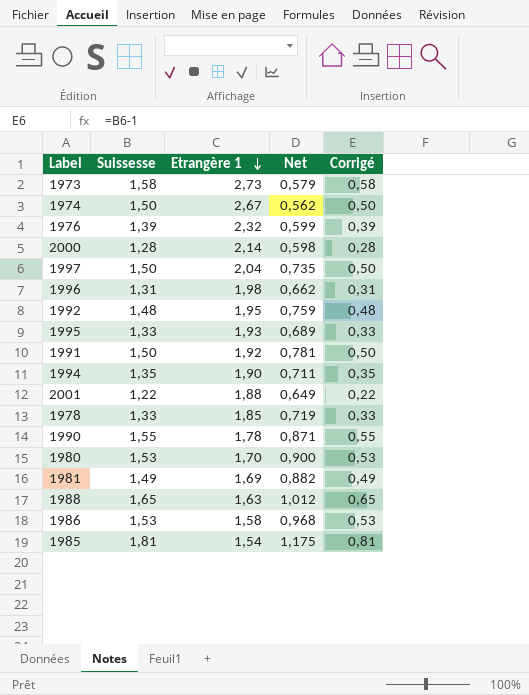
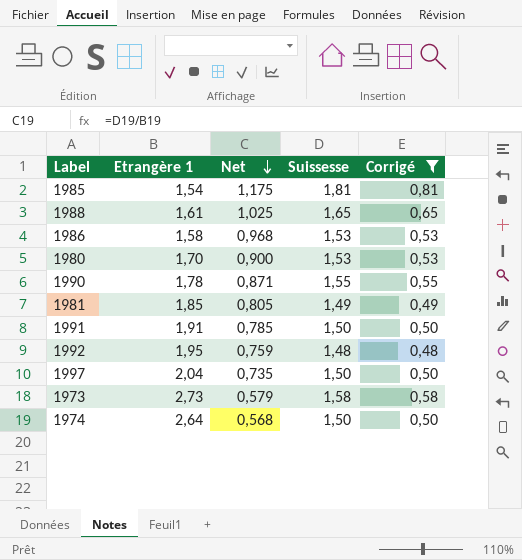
filter: none -> Corrigé >= 0,48
row order: Etrangère 1 descending -> Net descending
column Suissesse | position: 2 -> 4
1988 | Etrangère 1: 1,63 -> 1,61
1988 | Net: 1,012 -> 1,025
1981 | Etrangère 1: 1,69 -> 1,85
1981 | Net: 0,882 -> 0,805
1991 | Etrangère 1: 1,92 -> 1,91
1991 | Net: 0,781 -> 0,785
1974 | Etrangère 1: 2,67 -> 2,64
1974 | Net: 0,562 -> 0,568

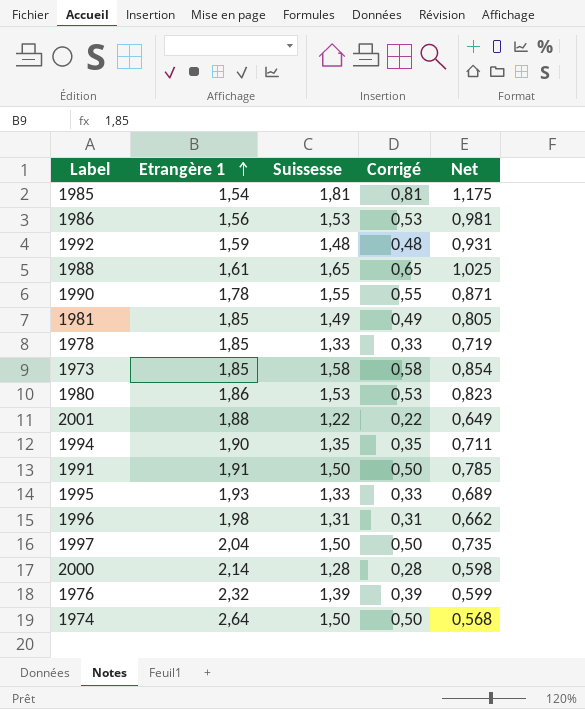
filter: Corrigé >= 0,48 -> none
row order: Net descending -> Etrangère 1 ascending
column Net | position: 3 -> 5
1986 | Etrangère 1: 1,58 -> 1,56
1986 | Net: 0,968 -> 0,981
1992 | Etrangère 1: 1,95 -> 1,59
1992 | Net: 0,759 -> 0,931
1973 | Etrangère 1: 2,73 -> 1,85
1973 | Net: 0,579 -> 0,854
1980 | Etrangère 1: 1,70 -> 1,86
1980 | Net: 0,900 -> 0,823

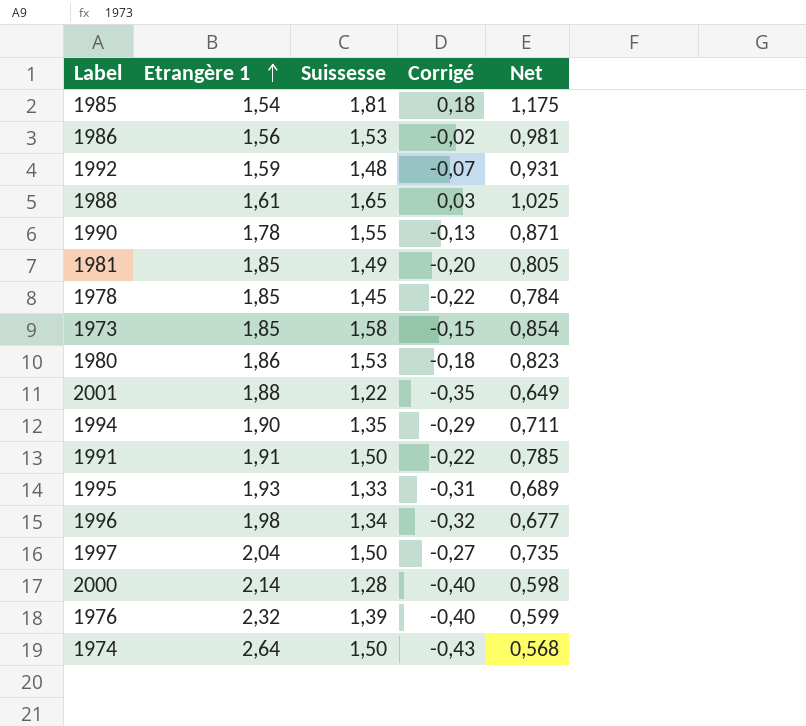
column Corrigé | formula: [Suissesse] - 1 -> [Net] - 1
1978 | Suissesse: 1,33 -> 1,45
1978 | Net: 0,719 -> 0,784
1996 | Suissesse: 1,31 -> 1,34
1996 | Net: 0,662 -> 0,677

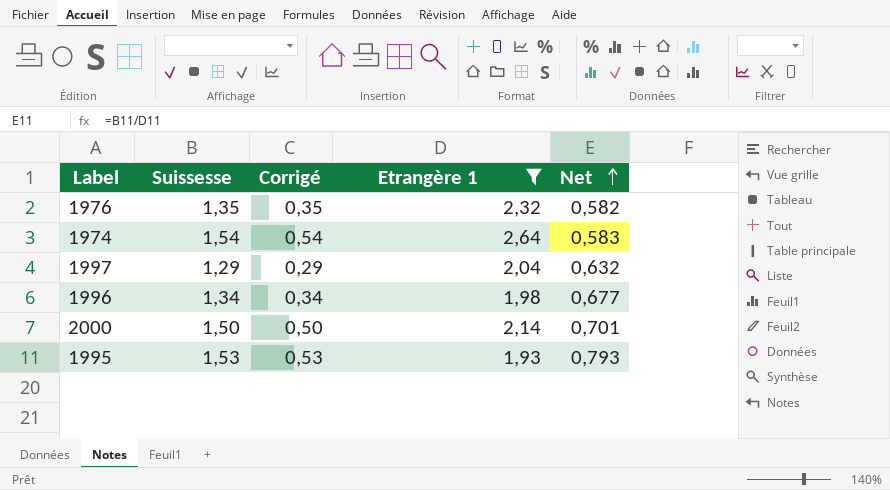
filter: none -> Etrangère 1 >= 1,93
row order: Etrangère 1 ascending -> Net ascending
column Corrigé | formula: [Net] - 1 -> [Suissesse] - 1
column Etrangère 1 | position: 2 -> 4
1976 | Suissesse: 1,39 -> 1,35
1976 | Net: 0,599 -> 0,582
1974 | Suissesse: 1,50 -> 1,54
1974 | Net: 0,568 -> 0,583
1997 | Suissesse: 1,50 -> 1,29
1997 | Net: 0,735 -> 0,632
2000 | Suissesse: 1,28 -> 1,50
2000 | Net: 0,598 -> 0,701
1995 | Suissesse: 1,33 -> 1,53
1995 | Net: 0,689 -> 0,793

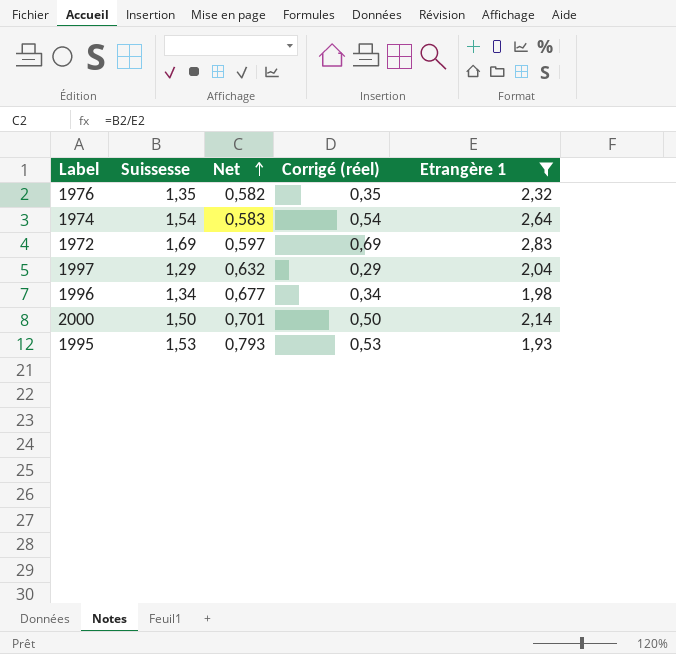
column Net | position: 5 -> 3
column name: Corrigé -> Corrigé (réel)
row 1972: none -> 1,69 | 0,597 | 0,69 | 2,83

